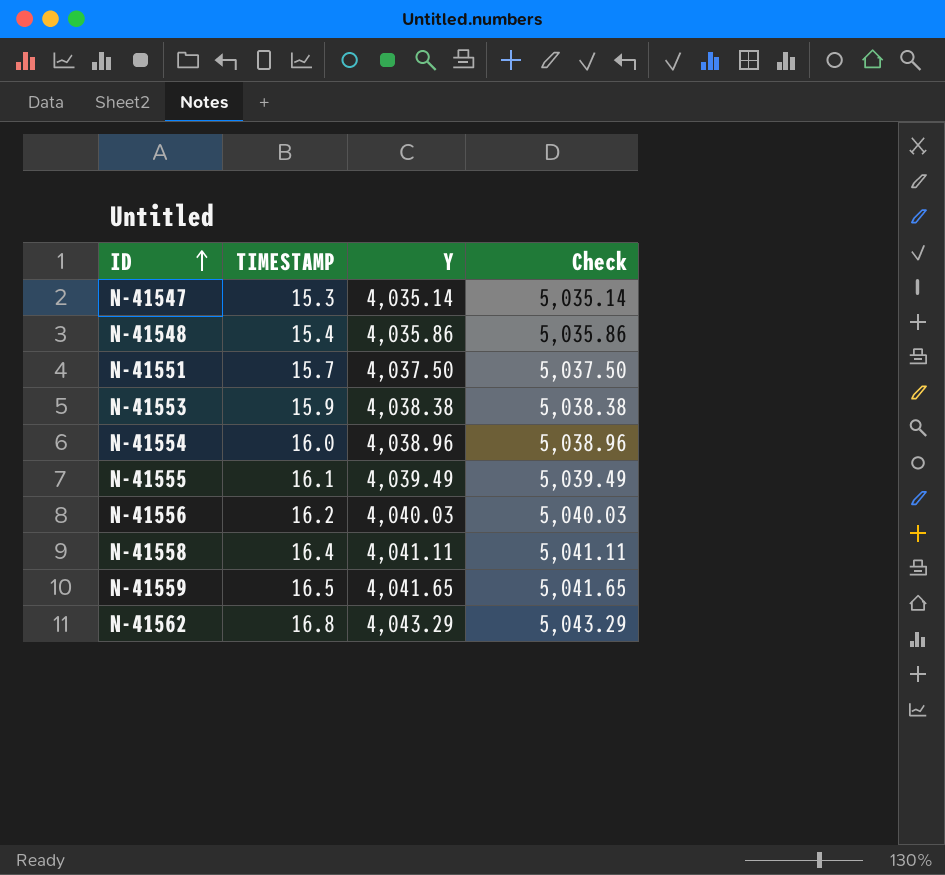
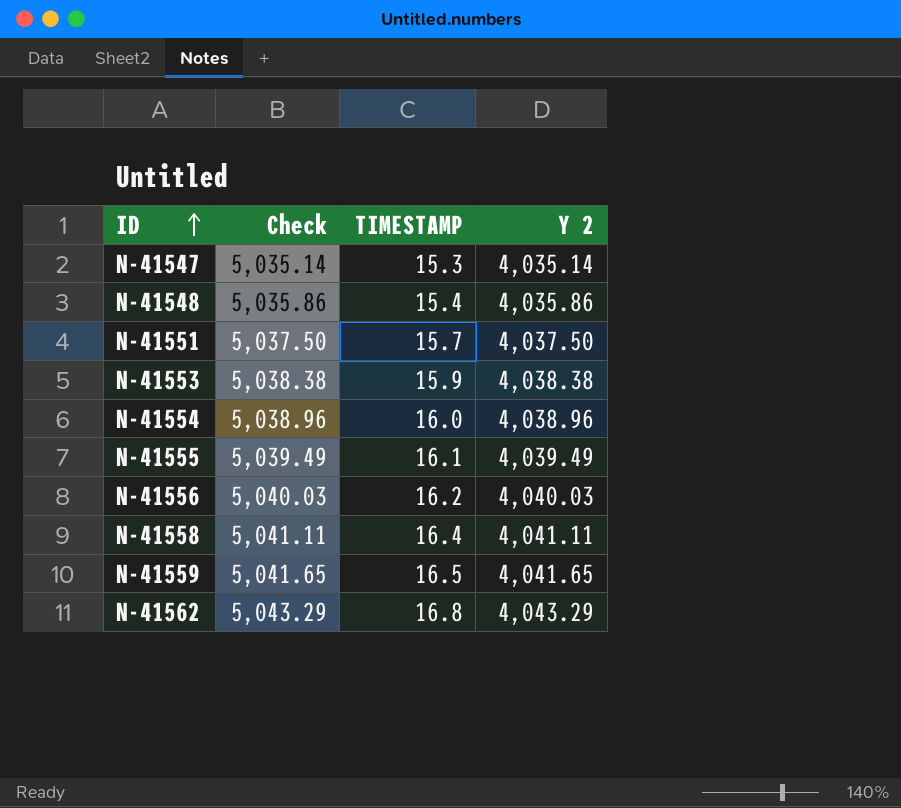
column Check | position: 4 -> 2
column name: Y -> Y 2

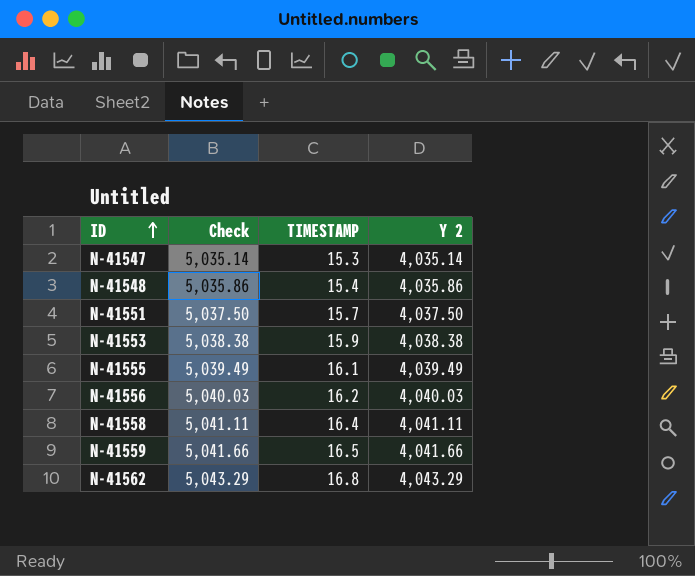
row N-41554: 5,038.96 | 16.0 | 4,038.96 -> none
N-41559 | Check: 5,041.65 -> 5,041.66
N-41559 | Y 2: 4,041.65 -> 4,041.66

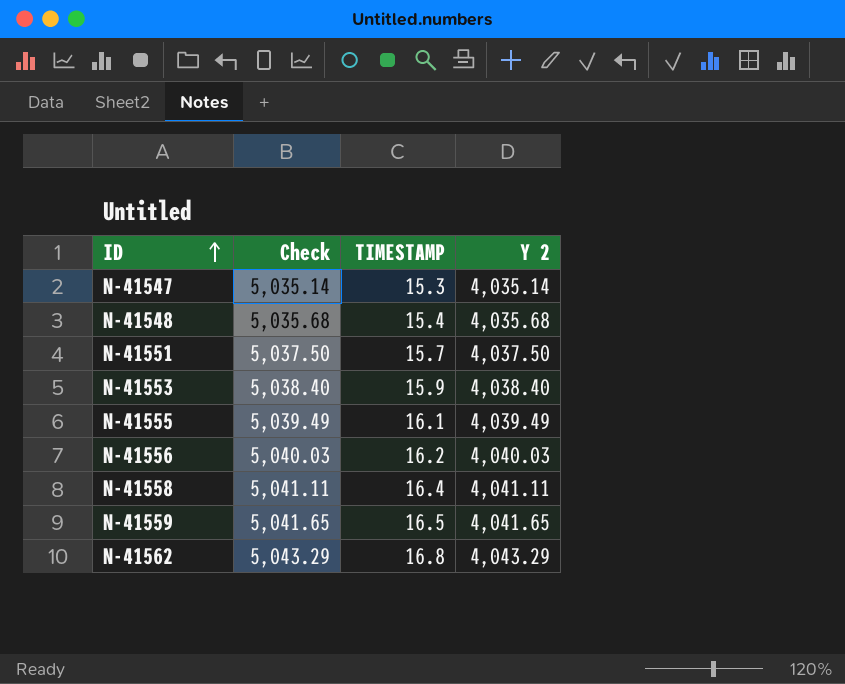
N-41548 | Check: 5,035.86 -> 5,035.68
N-41548 | Y 2: 4,035.86 -> 4,035.68
N-41553 | Check: 5,038.38 -> 5,038.40
N-41553 | Y 2: 4,038.38 -> 4,038.40
N-41559 | Check: 5,041.66 -> 5,041.65
N-41559 | Y 2: 4,041.66 -> 4,041.65

